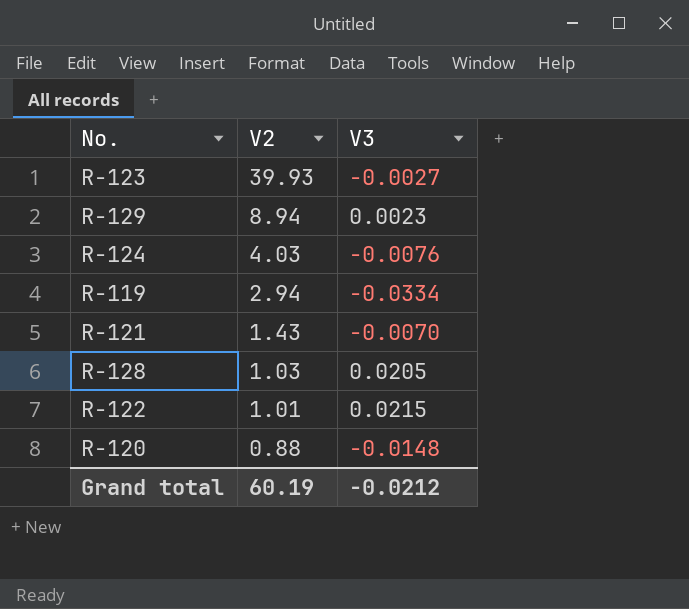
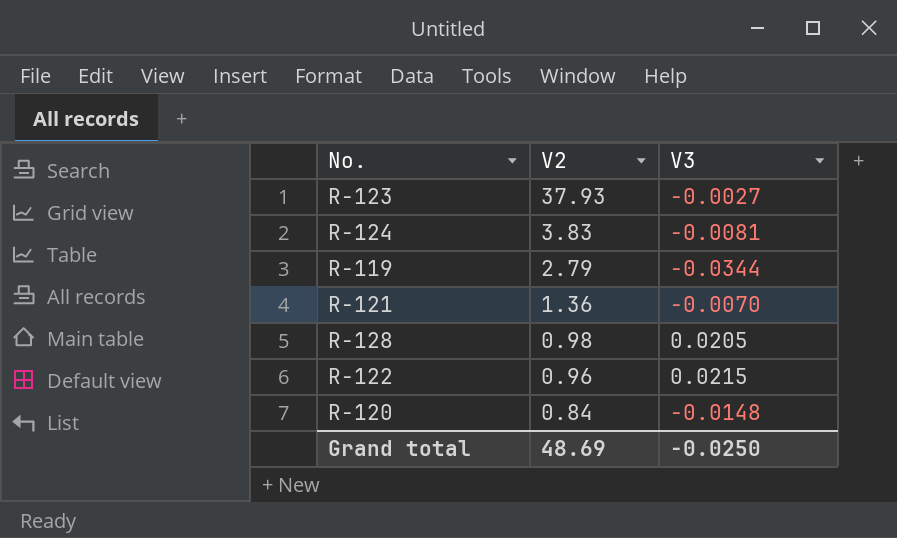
row R-129: 8.94 | 0.0023 -> none
R-123 | V2: 39.93 -> 37.93
R-124 | V2: 4.03 -> 3.83
R-124 | V3: -0.0076 -> -0.0081
R-119 | V2: 2.94 -> 2.79
R-119 | V3: -0.0334 -> -0.0344
R-121 | V2: 1.43 -> 1.36
R-128 | V2: 1.03 -> 0.98
R-122 | V2: 1.01 -> 0.96
R-120 | V2: 0.88 -> 0.84
Grand total | V2: 60.19 -> 48.69
Grand total | V3: -0.0212 -> -0.0250

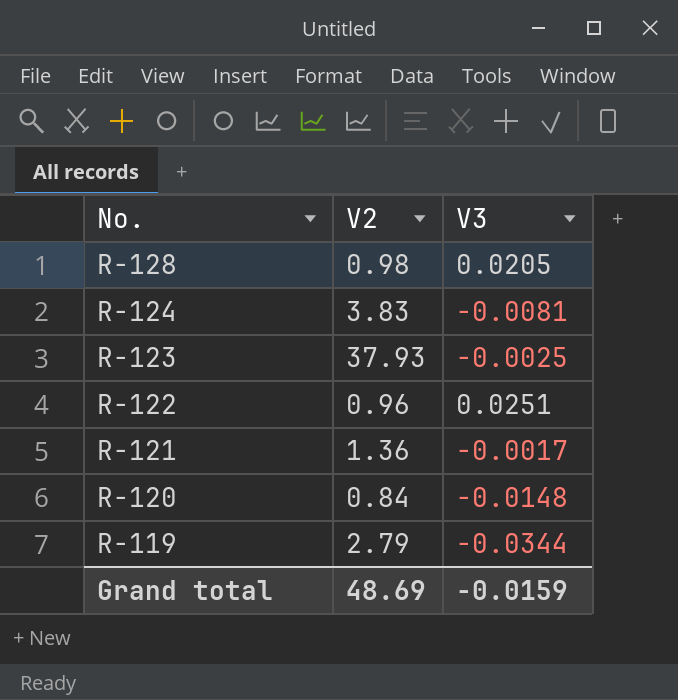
row order: V2 descending -> No. descending
R-123 | V3: -0.0027 -> -0.0025
R-122 | V3: 0.0215 -> 0.0251
R-121 | V3: -0.0070 -> -0.0017
Grand total | V3: -0.0250 -> -0.0159

